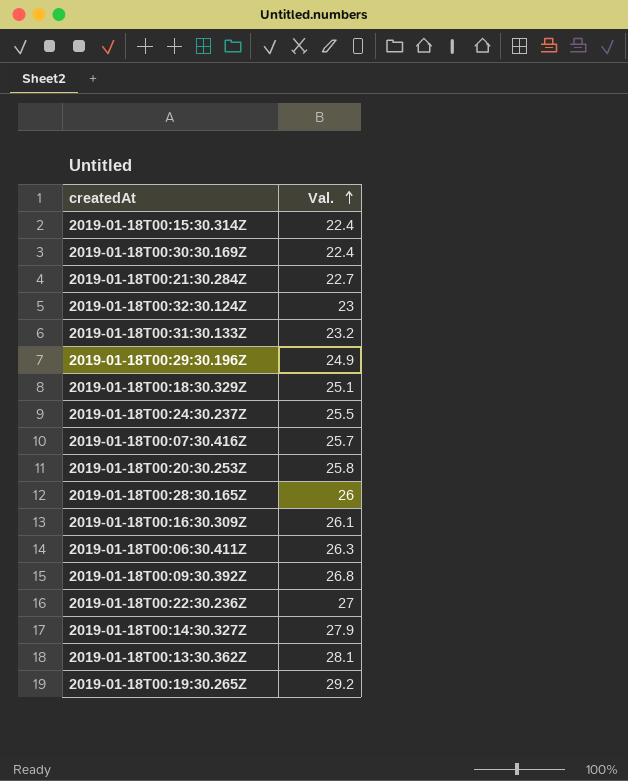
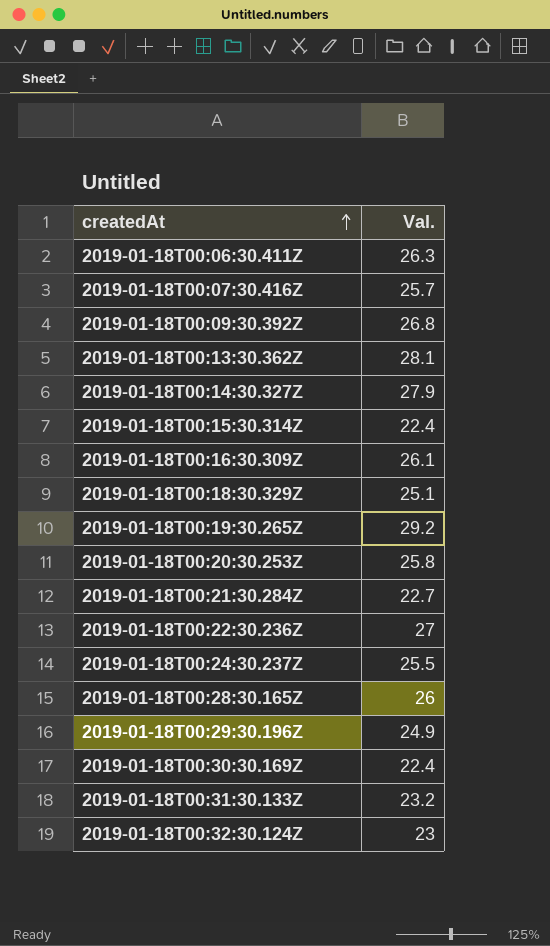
row order: Val. ascending -> createdAt ascending

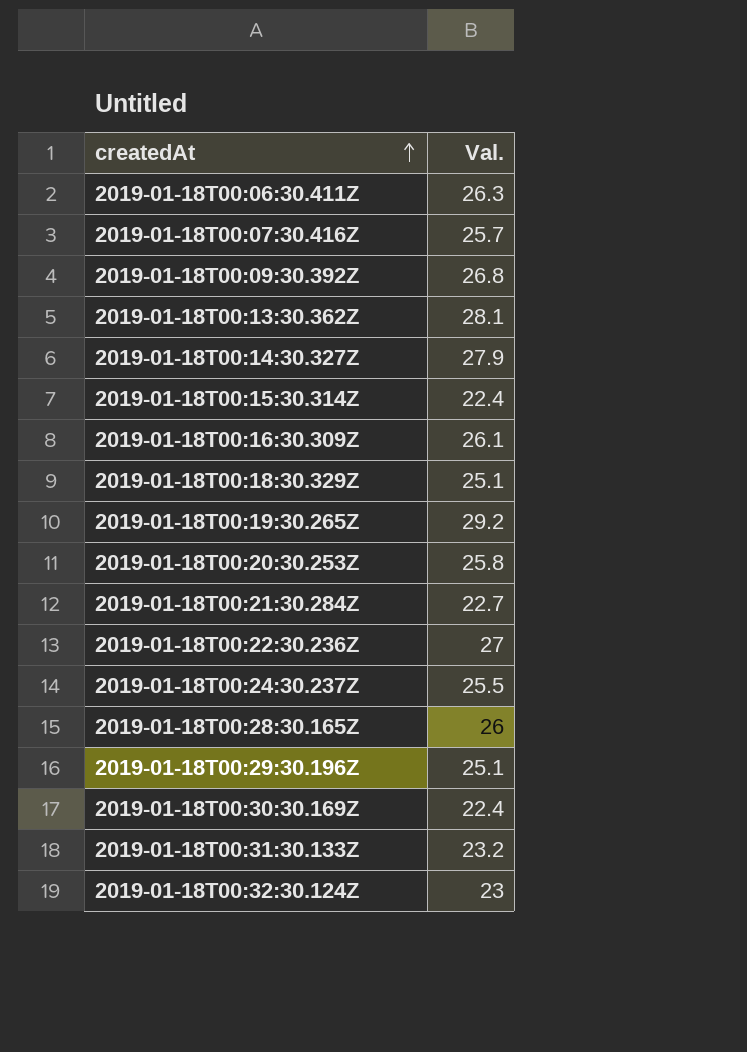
2019-01-18T00:29:30.196Z | Val.: 24.9 -> 25.1

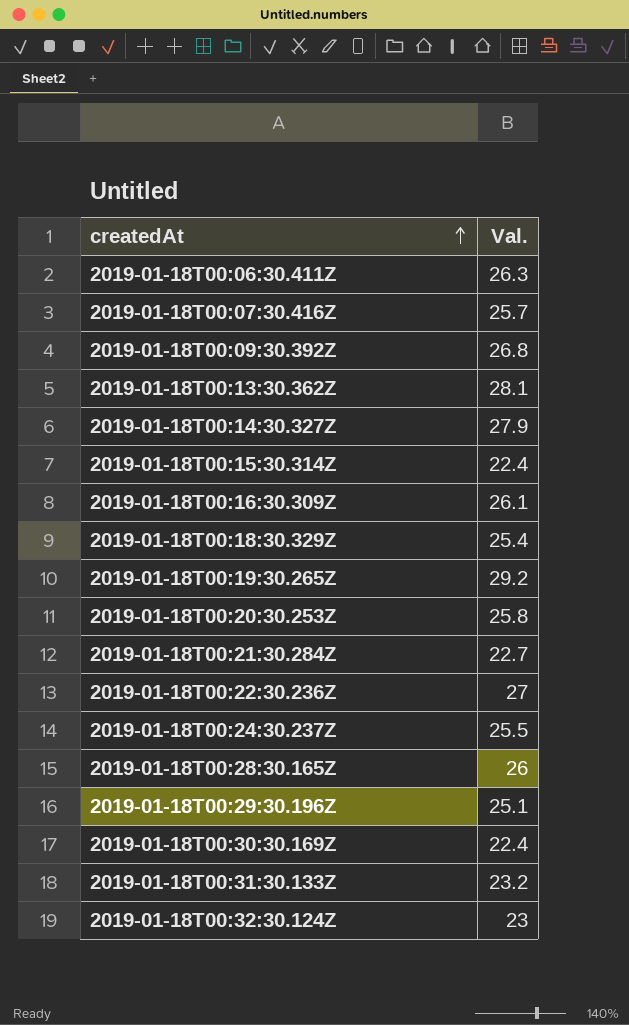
2019-01-18T00:18:30.329Z | Val.: 25.1 -> 25.4

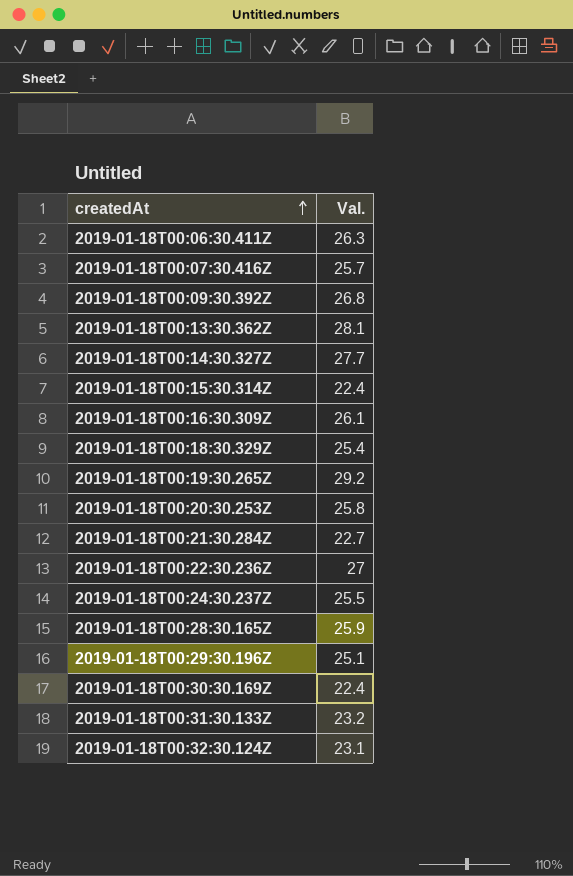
2019-01-18T00:14:30.327Z | Val.: 27.9 -> 27.7
2019-01-18T00:28:30.165Z | Val.: 26 -> 25.9
2019-01-18T00:32:30.124Z | Val.: 23 -> 23.1

